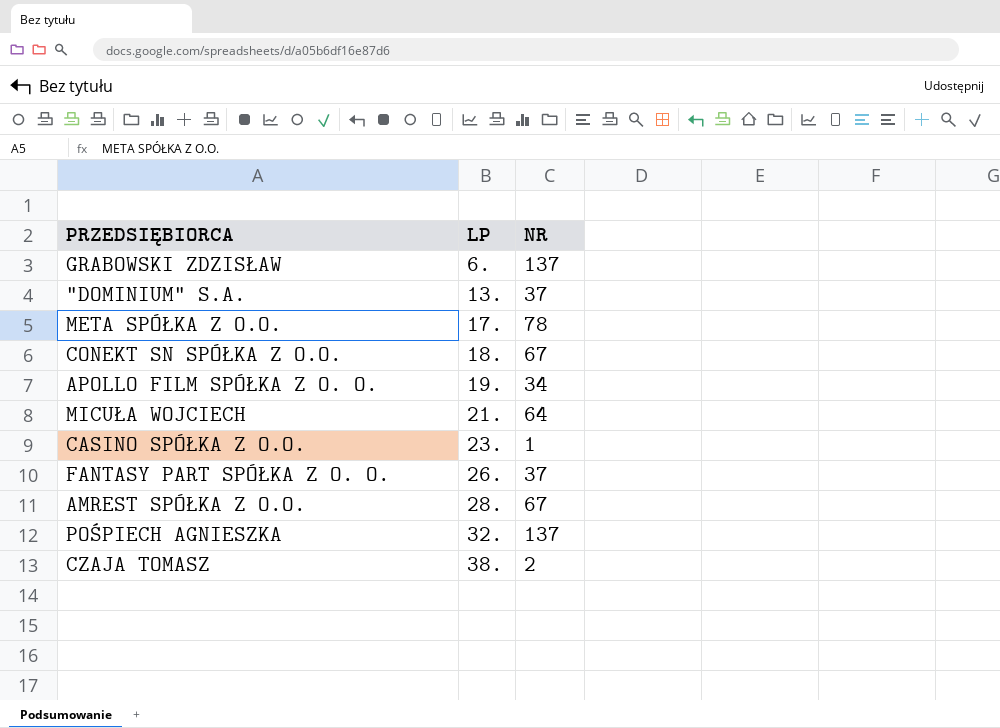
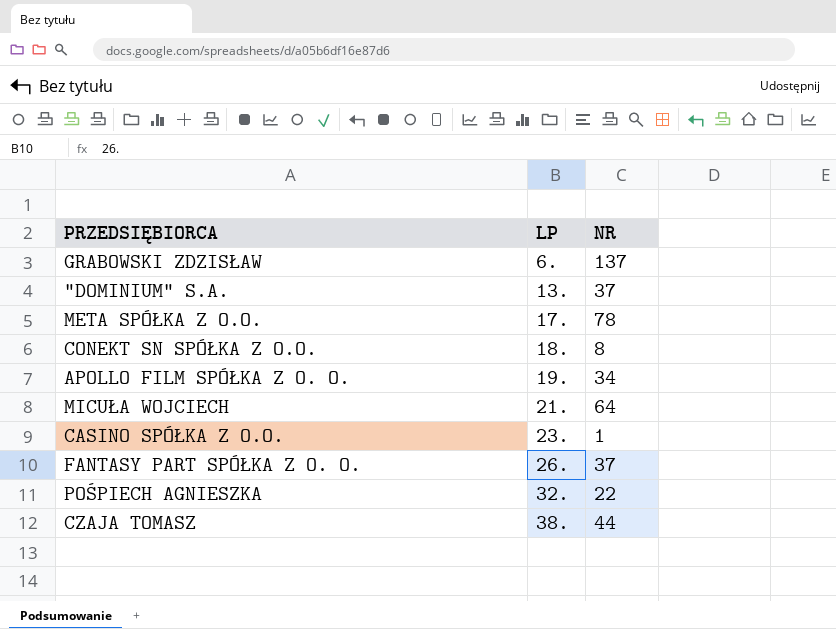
row AMREST SPÓŁKA Z O.O.: 28. | 67 -> none
CONEKT SN SPÓŁKA Z O.O. | NR: 67 -> 8
POŚPIECH AGNIESZKA | NR: 137 -> 22
CZAJA TOMASZ | NR: 2 -> 44

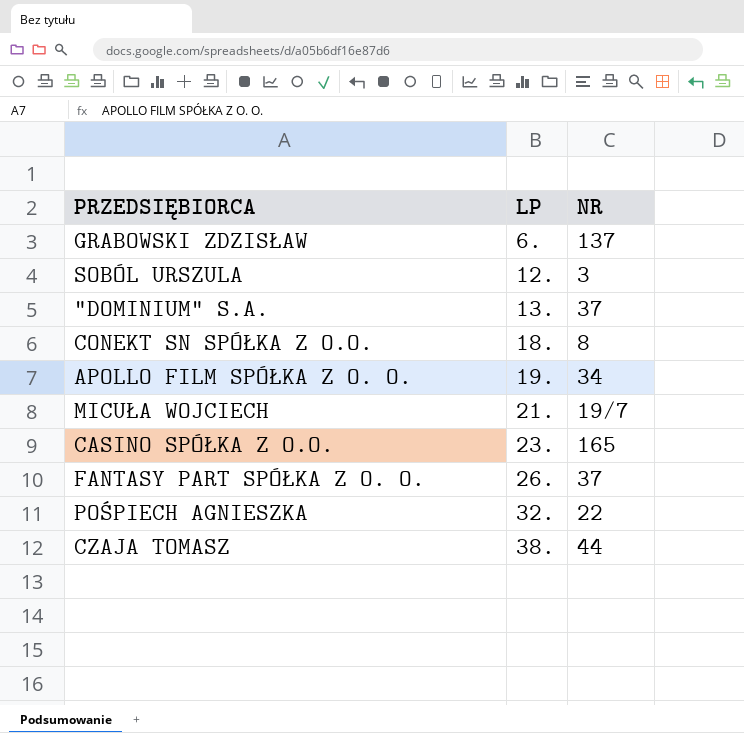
row META SPÓŁKA Z O.O.: 17. | 78 -> none
row SOBÓL URSZULA: none -> 12. | 3
MICUŁA WOJCIECH | NR: 64 -> 19/7
CASINO SPÓŁKA Z O.O. | NR: 1 -> 165

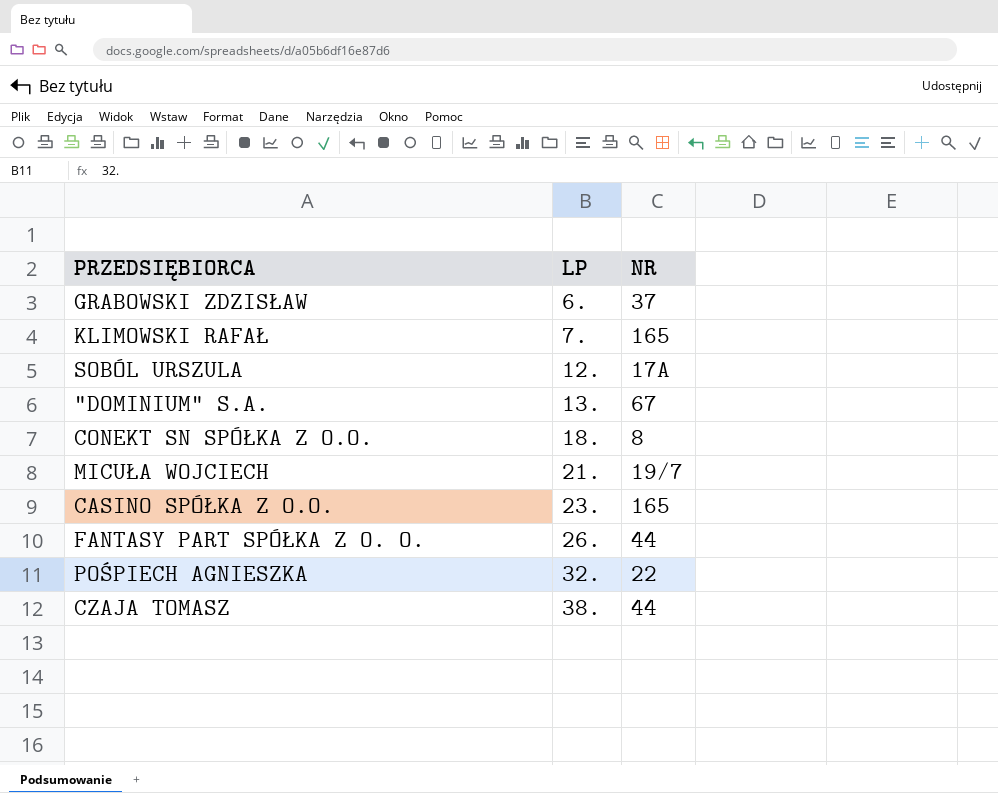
row APOLLO FILM SPÓŁKA Z O. O.: 19. | 34 -> none
GRABOWSKI ZDZISŁAW | NR: 137 -> 37
row KLIMOWSKI RAFAŁ: none -> 7. | 165
SOBÓL URSZULA | NR: 3 -> 17A
"DOMINIUM" S.A. | NR: 37 -> 67
FANTASY PART SPÓŁKA Z O. O. | NR: 37 -> 44

